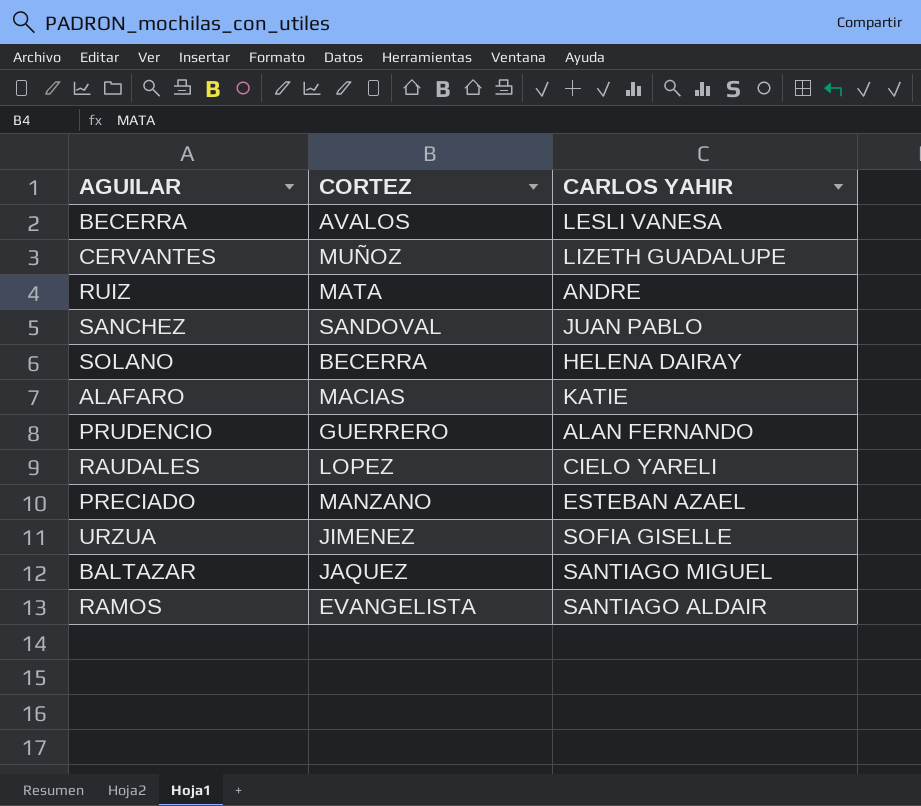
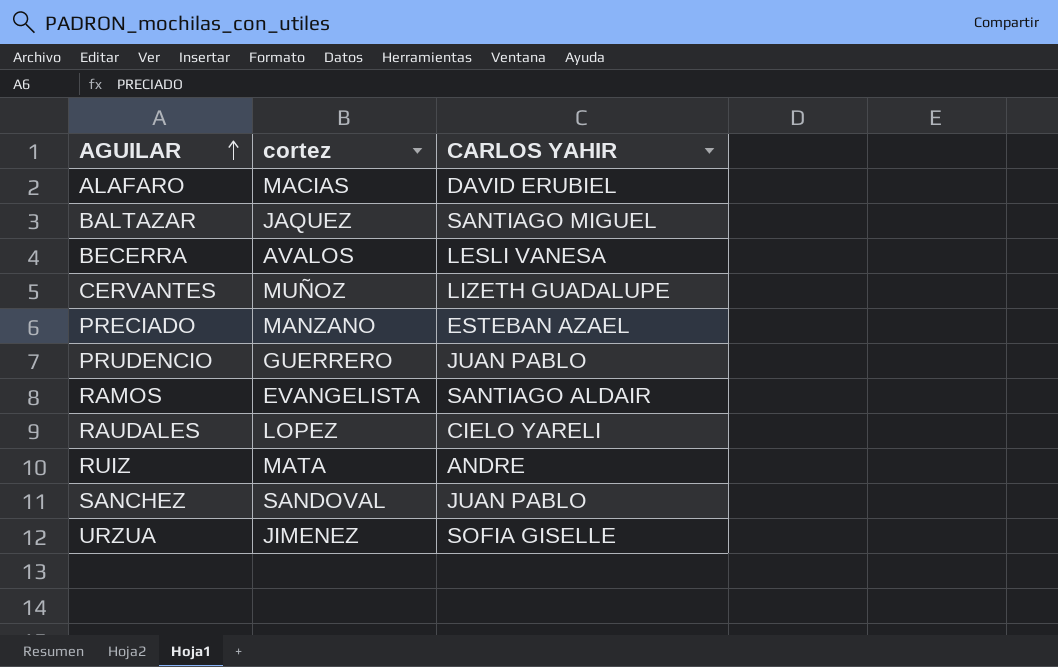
row order: none -> AGUILAR ascending
column name: CORTEZ -> cortez
row SOLANO: BECERRA | HELENA DAIRAY -> none
ALAFARO | CARLOS YAHIR: KATIE -> DAVID ERUBIEL
PRUDENCIO | CARLOS YAHIR: ALAN FERNANDO -> JUAN PABLO

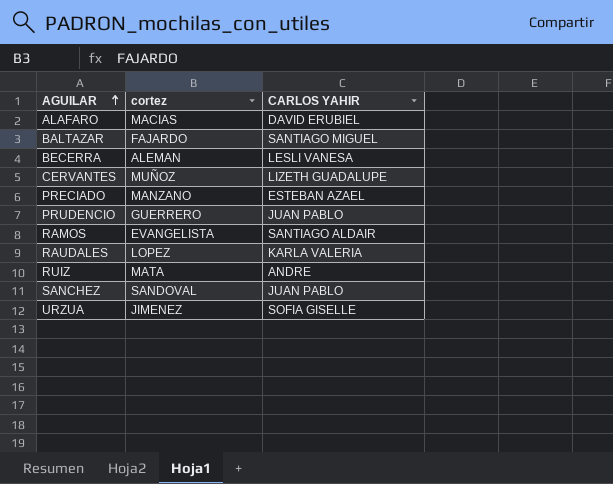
BALTAZAR | cortez: JAQUEZ -> FAJARDO
BECERRA | cortez: AVALOS -> ALEMAN
RAUDALES | CARLOS YAHIR: CIELO YARELI -> KARLA VALERIA

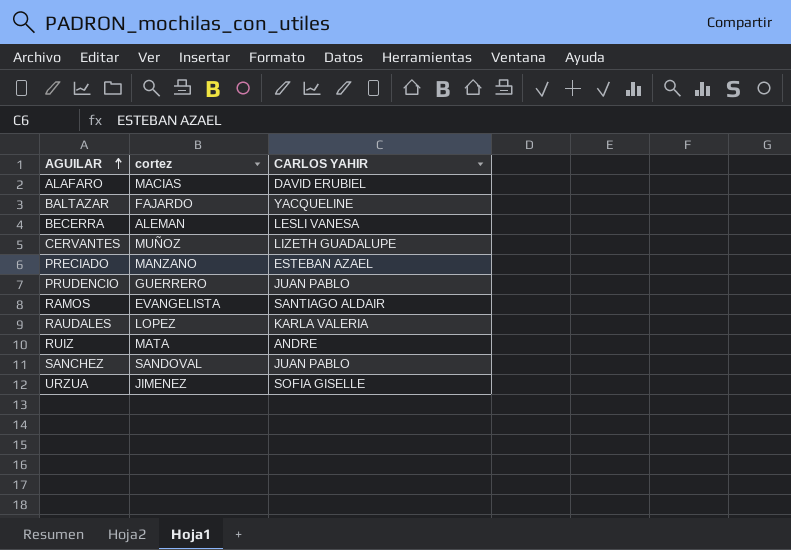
BALTAZAR | CARLOS YAHIR: SANTIAGO MIGUEL -> YACQUELINE

